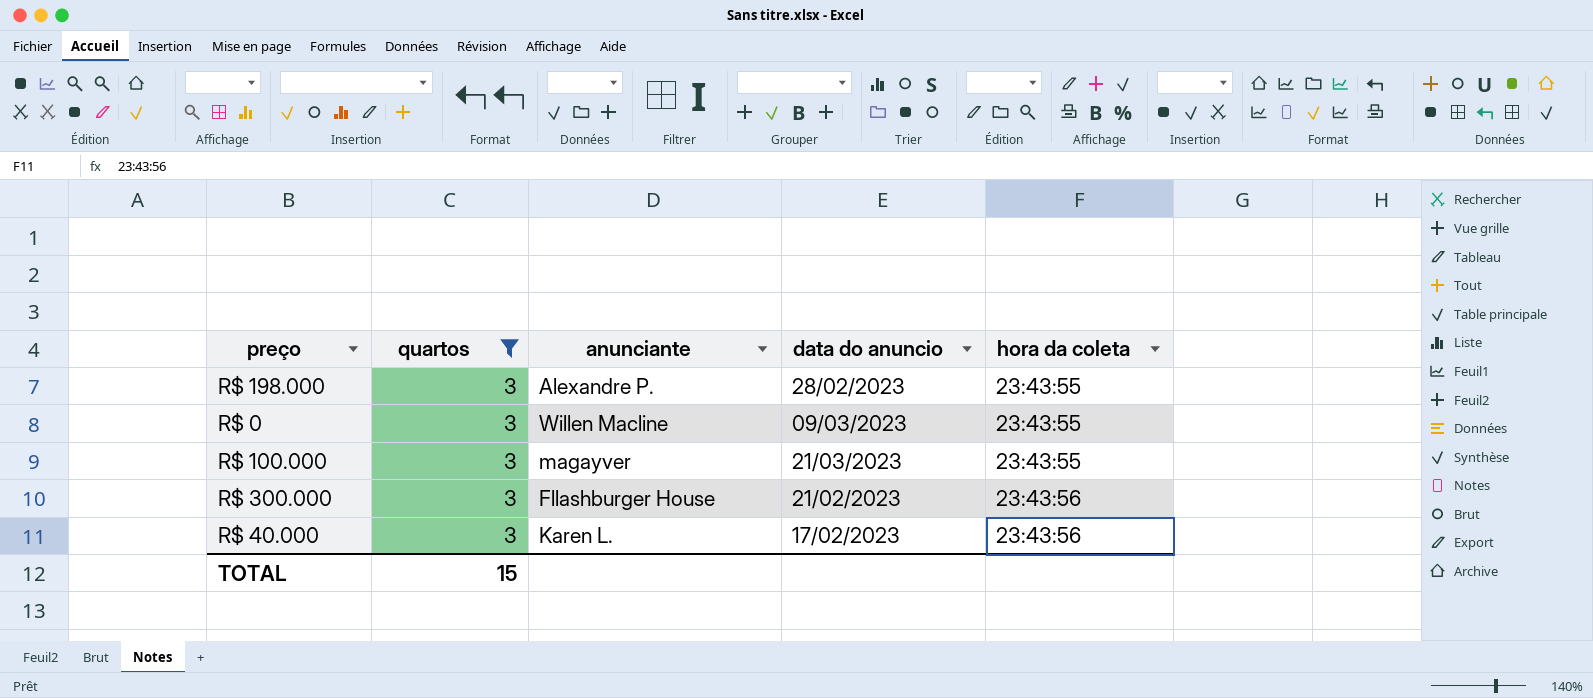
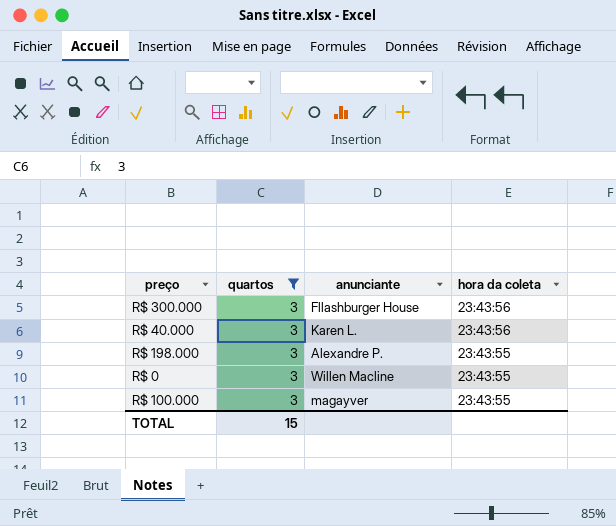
row order: hora da coleta ascending -> hora da coleta descending
column data do anuncio | position: 4 -> none

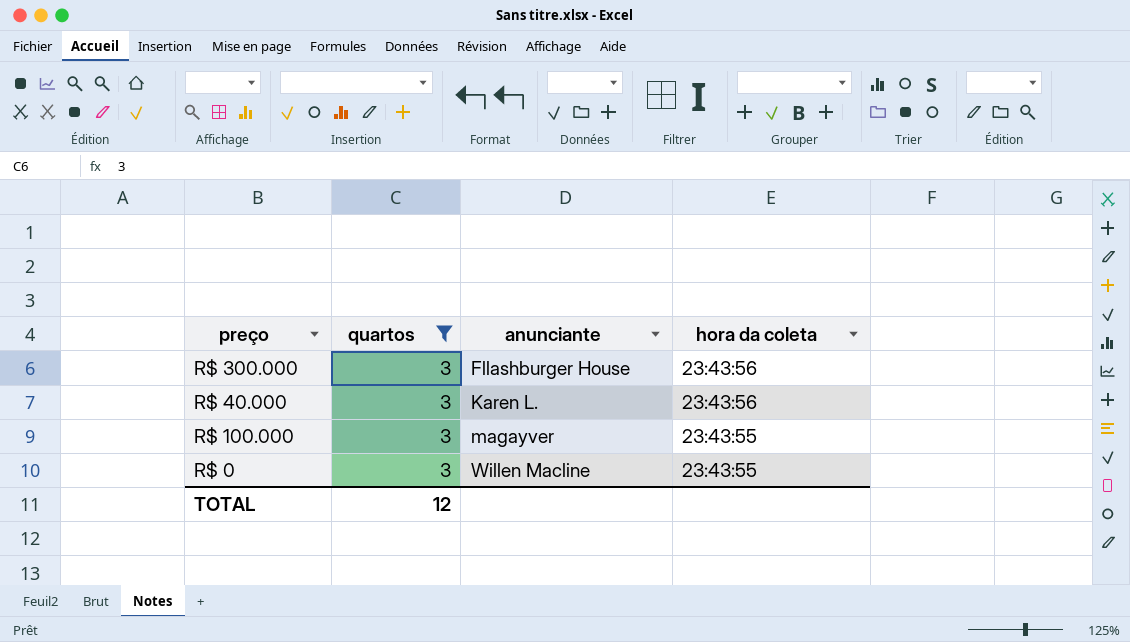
row order: hora da coleta descending -> anunciante ascending
row R$ 198.000: 3 | Alexandre P. | 23:43:55 -> none
TOTAL | quartos: 15 -> 12

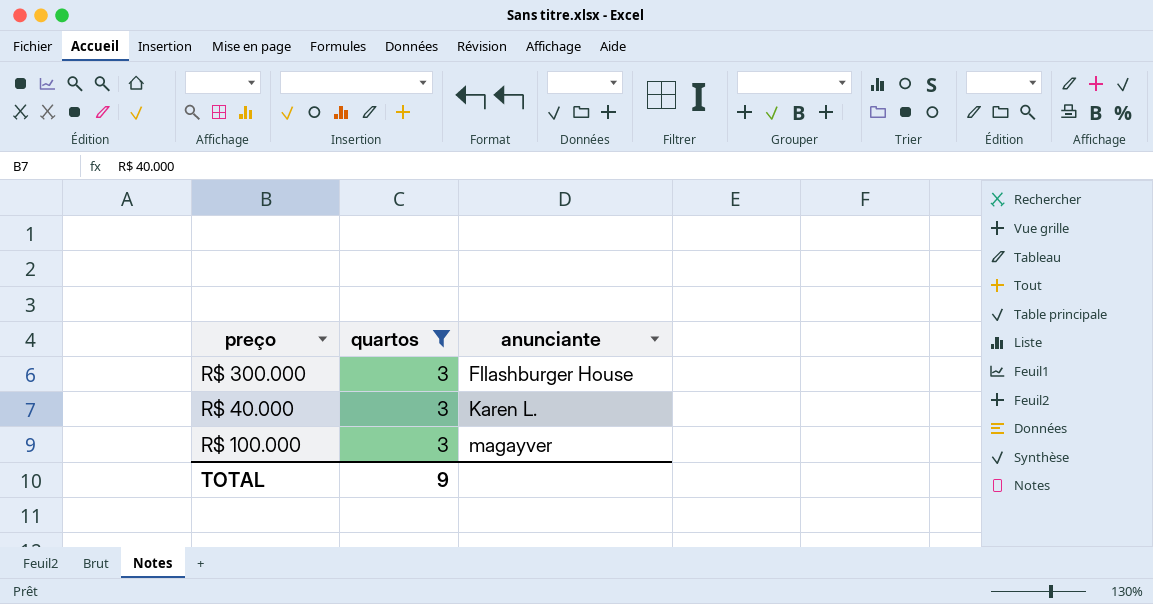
column hora da coleta | position: 4 -> none
row R$ 0: 3 | Willen Macline | 23:43:55 -> none
TOTAL | quartos: 12 -> 9

